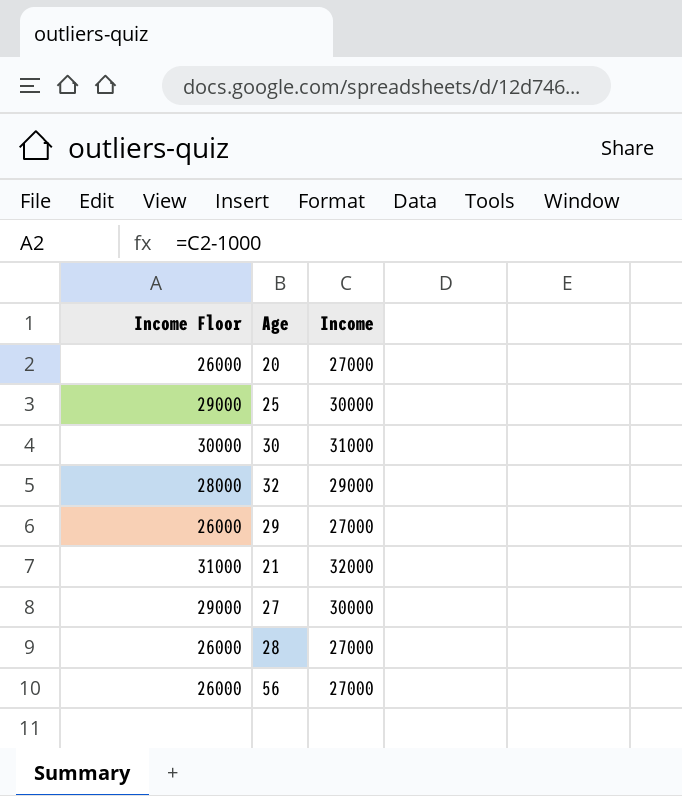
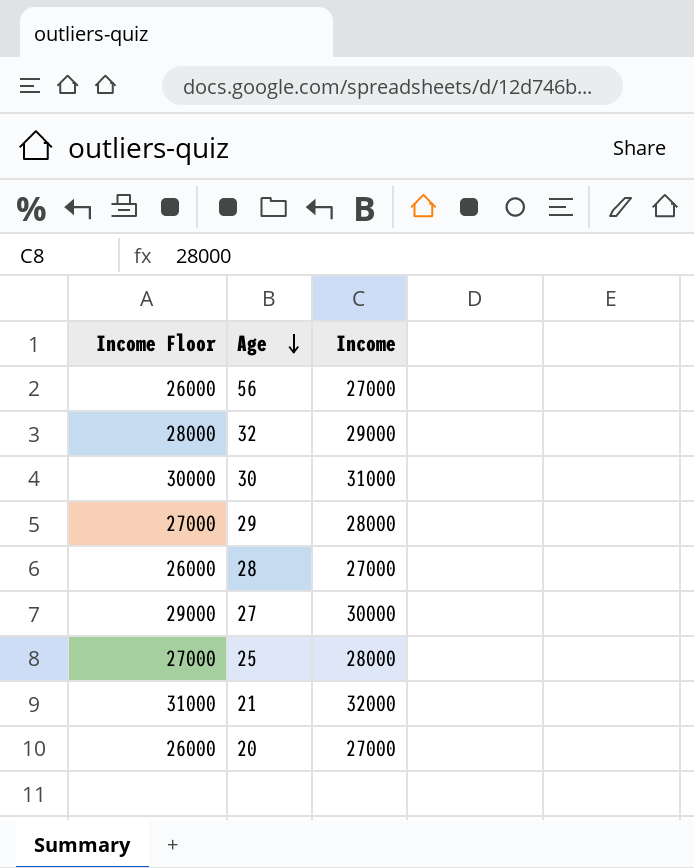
row order: none -> Age descending
29 | Income Floor: 26000 -> 27000
29 | Income: 27000 -> 28000
25 | Income Floor: 29000 -> 27000
25 | Income: 30000 -> 28000

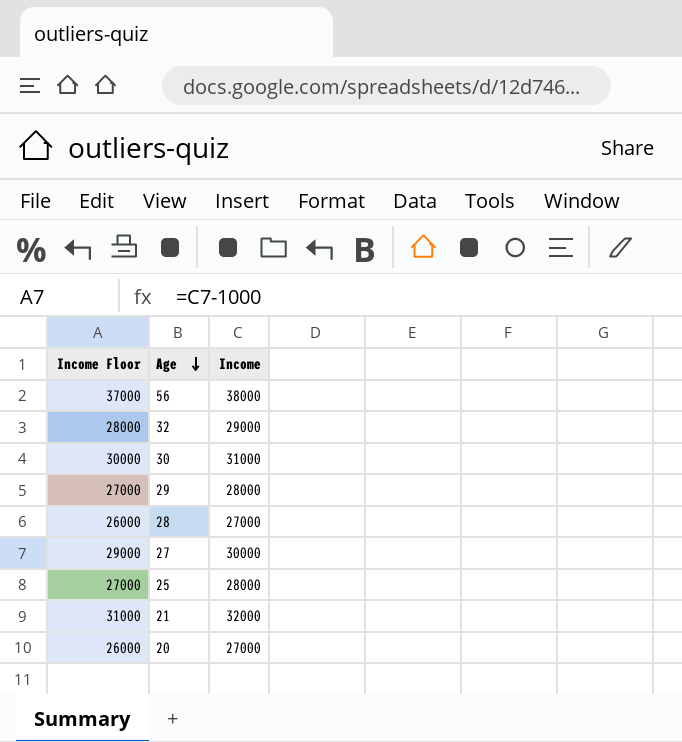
56 | Income Floor: 26000 -> 37000
56 | Income: 27000 -> 38000

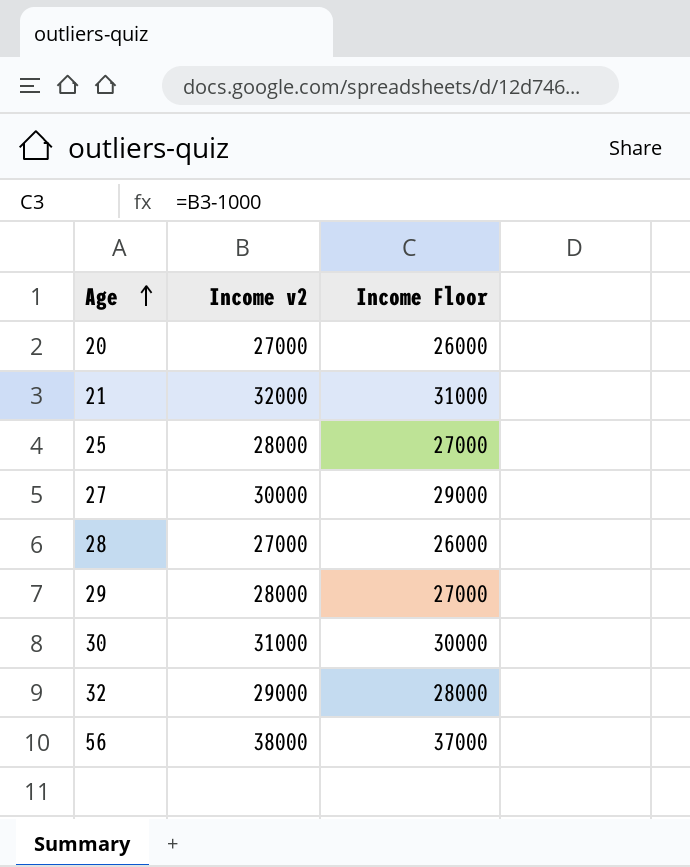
row order: Age descending -> Age ascending
column name: Income -> Income v2
column Income Floor | position: 1 -> 3

